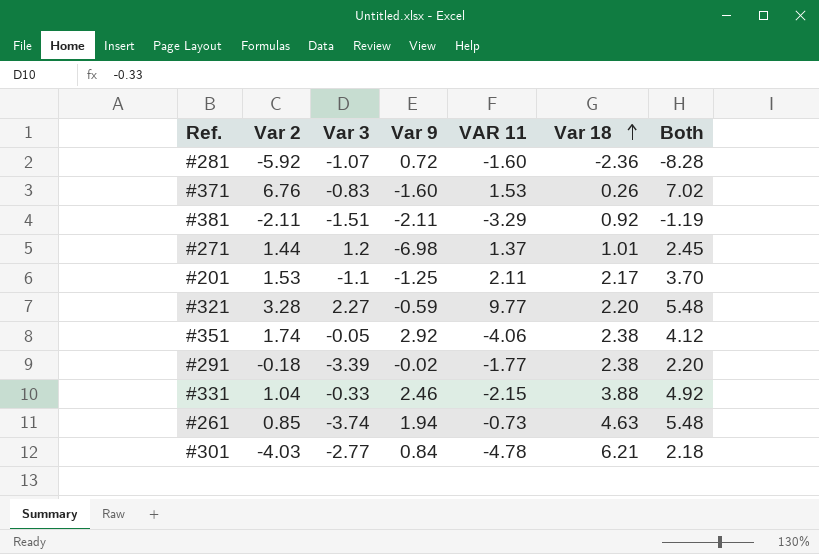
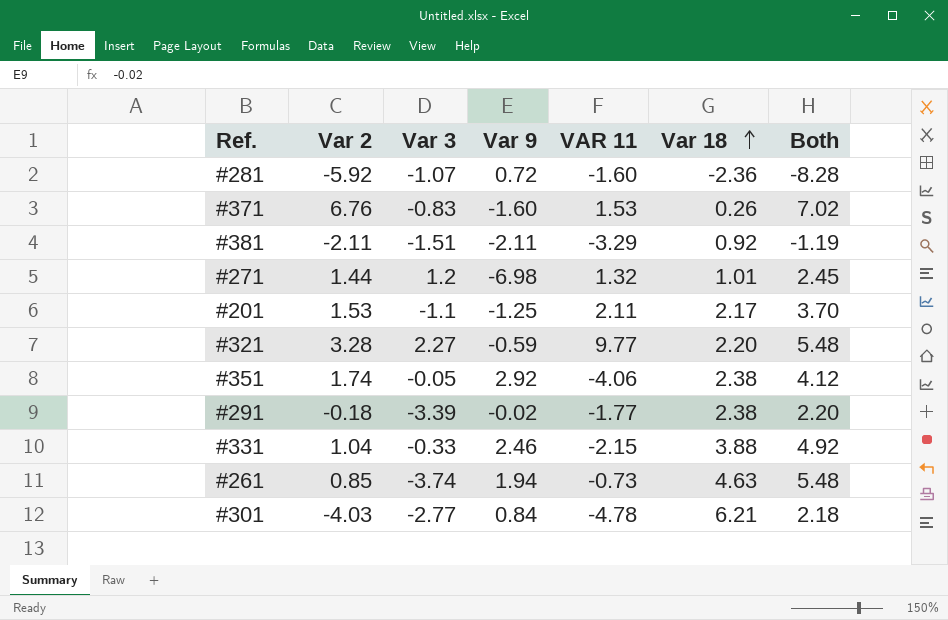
#271 | VAR 11: 1.37 -> 1.32

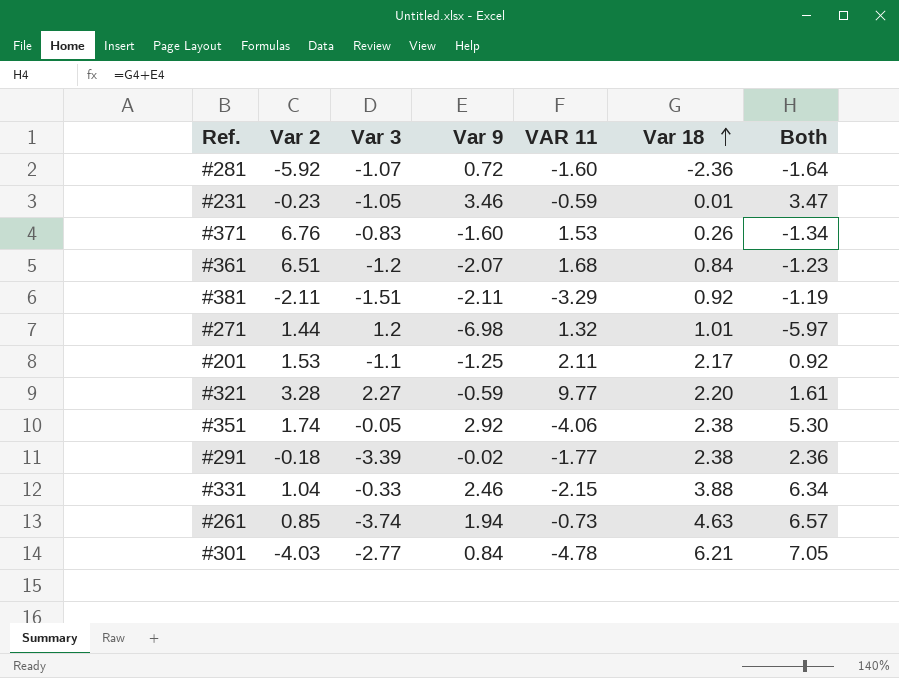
column Both | formula: [Var 2] + [Var 18] -> [Var 9] + [Var 18]
row #231: none -> -0.23 | -1.05 | 3.46 | -0.59 | 0.01 | 3.47
row #361: none -> 6.51 | -1.2 | -2.07 | 1.68 | 0.84 | -1.23

